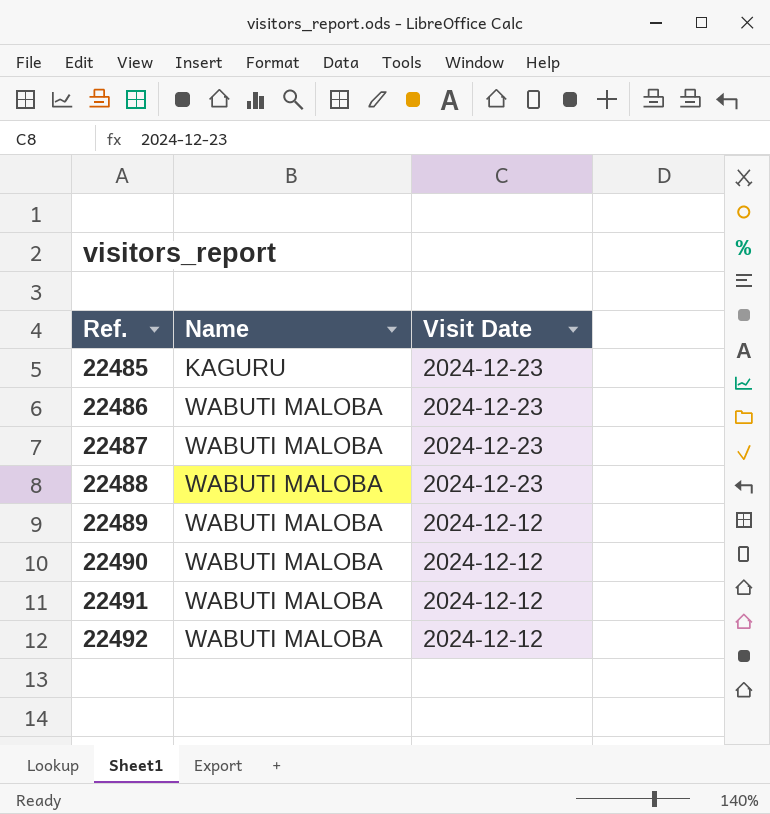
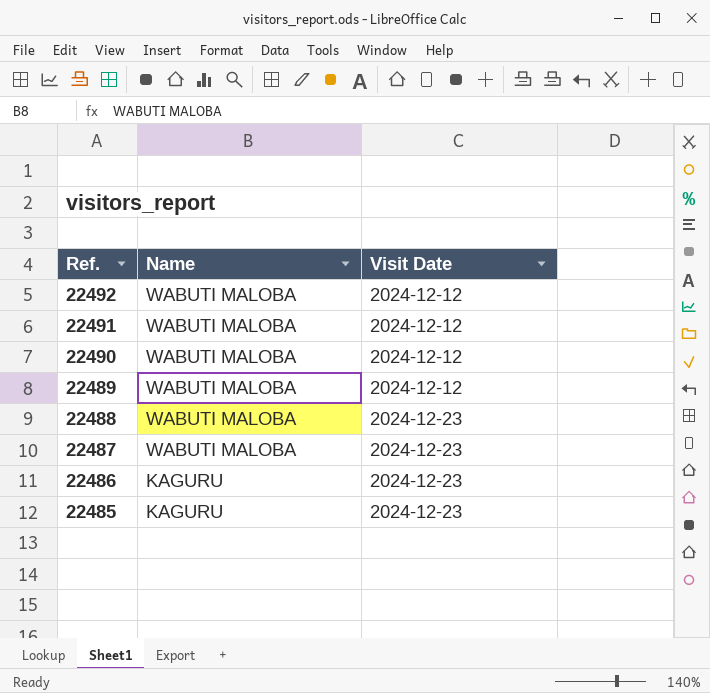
row order: Ref. ascending -> Ref. descending
22486 | Name: WABUTI MALOBA -> KAGURU

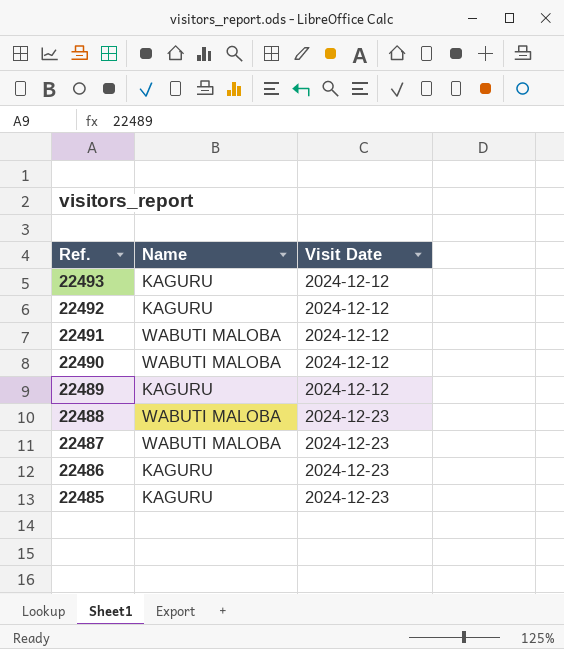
row 22493: none -> KAGURU | 2024-12-12
22492 | Name: WABUTI MALOBA -> KAGURU
22489 | Name: WABUTI MALOBA -> KAGURU

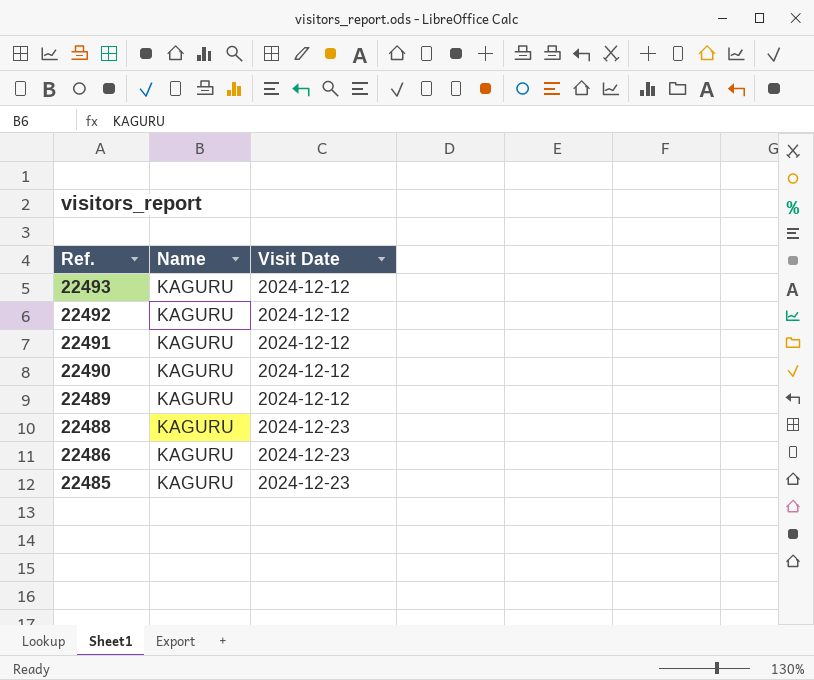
row 22487: WABUTI MALOBA | 2024-12-23 -> none
22491 | Name: WABUTI MALOBA -> KAGURU
22490 | Name: WABUTI MALOBA -> KAGURU
22488 | Name: WABUTI MALOBA -> KAGURU

